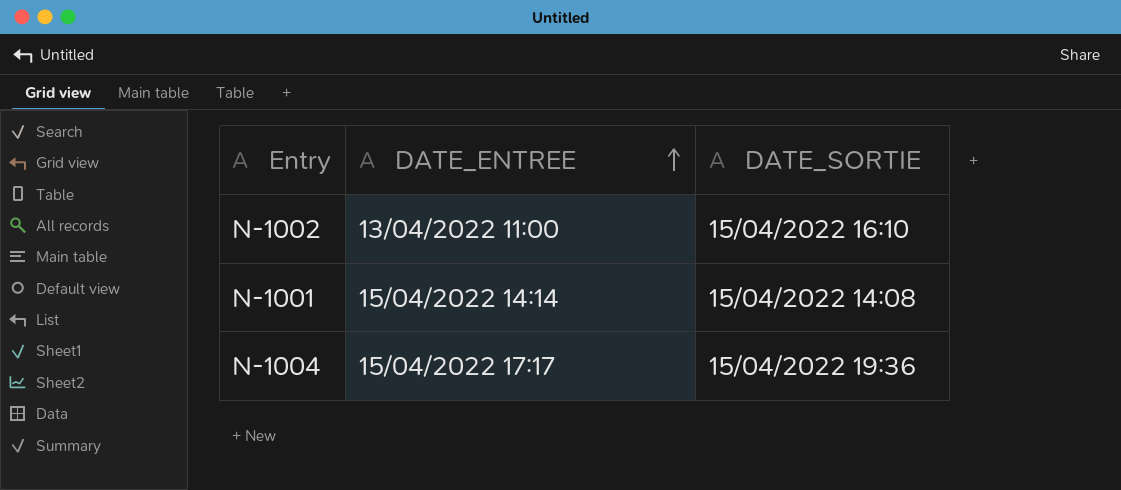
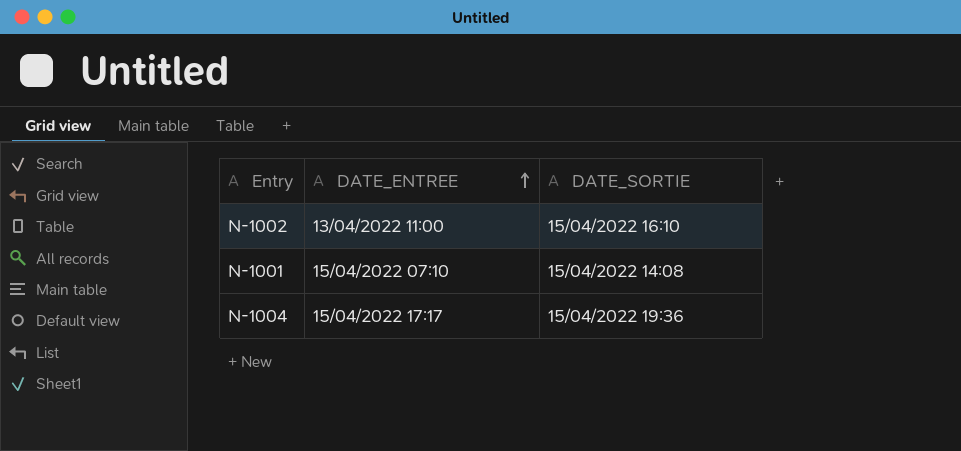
N-1001 | DATE_ENTREE: 15/04/2022 14:14 -> 15/04/2022 07:10

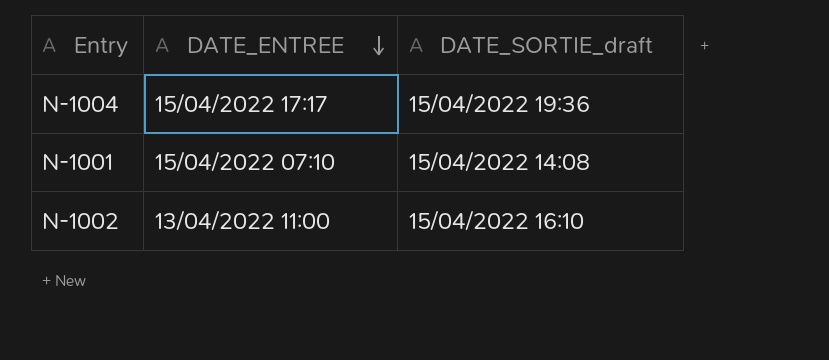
row order: DATE_ENTREE ascending -> DATE_ENTREE descending
column name: DATE_SORTIE -> DATE_SORTIE_draft

